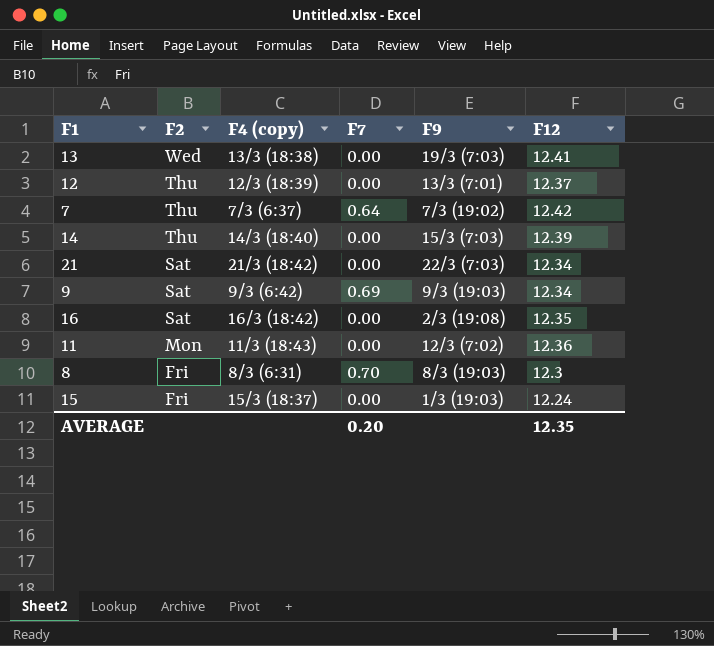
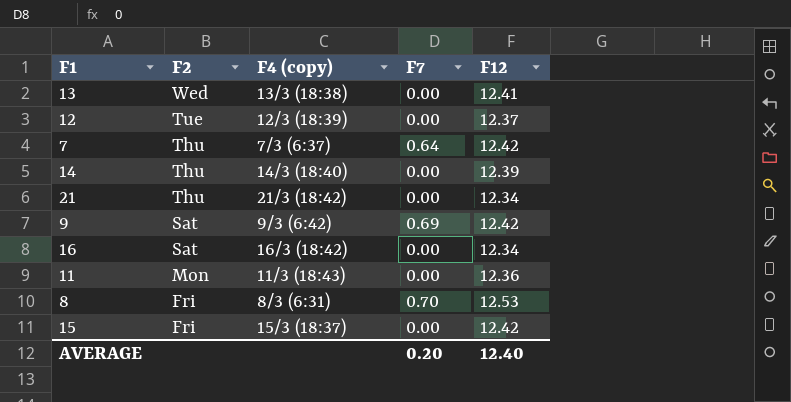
column F9 | position: 5 -> none
12 | F2: Thu -> Tue
21 | F2: Sat -> Thu
9 | F12: 12.34 -> 12.42
16 | F12: 12.35 -> 12.34
8 | F12: 12.3 -> 12.53
15 | F12: 12.24 -> 12.42
AVERAGE | F12: 12.35 -> 12.40

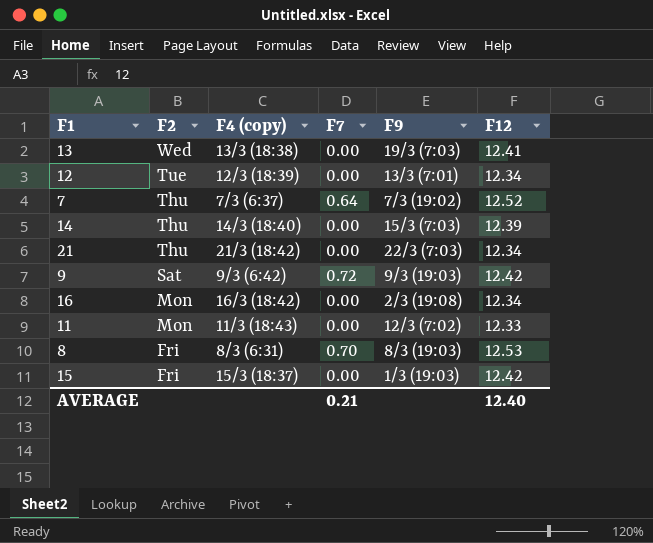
column F9 | position: none -> 5
12 | F12: 12.37 -> 12.34
7 | F12: 12.42 -> 12.52
9 | F7: 0.69 -> 0.72
16 | F2: Sat -> Mon
11 | F12: 12.36 -> 12.33
AVERAGE | F7: 0.20 -> 0.21

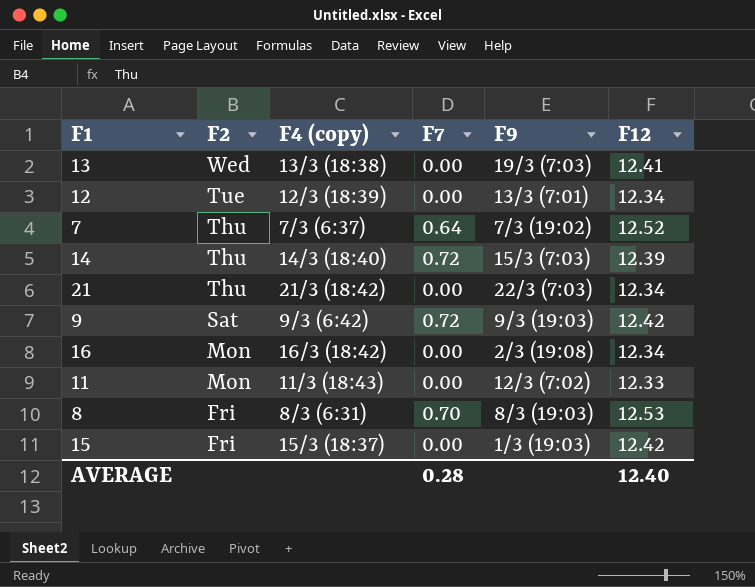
14 | F7: 0.00 -> 0.72
AVERAGE | F7: 0.21 -> 0.28

